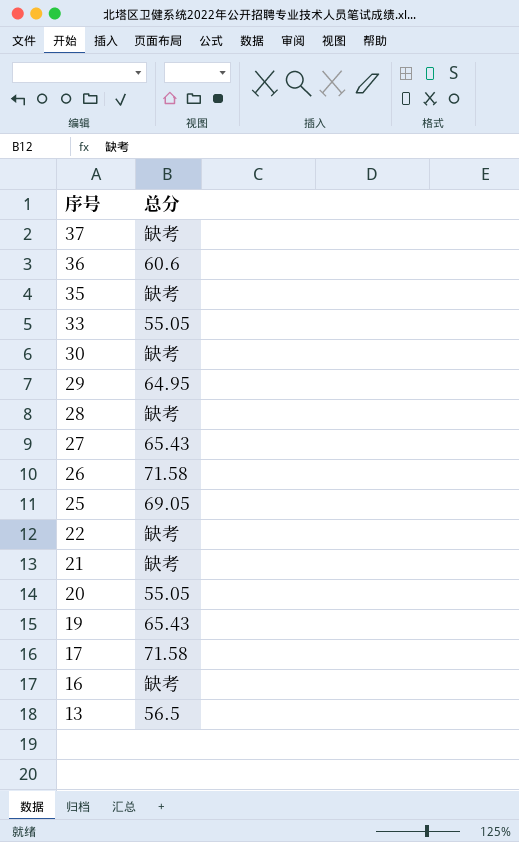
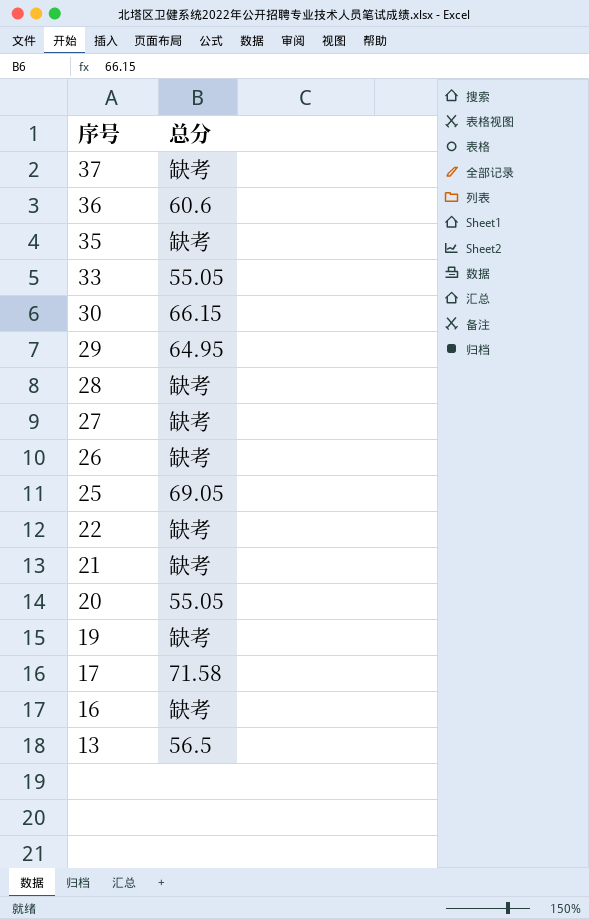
30 | 总分: 缺考 -> 66.15
27 | 总分: 65.43 -> 缺考
26 | 总分: 71.58 -> 缺考
19 | 总分: 65.43 -> 缺考

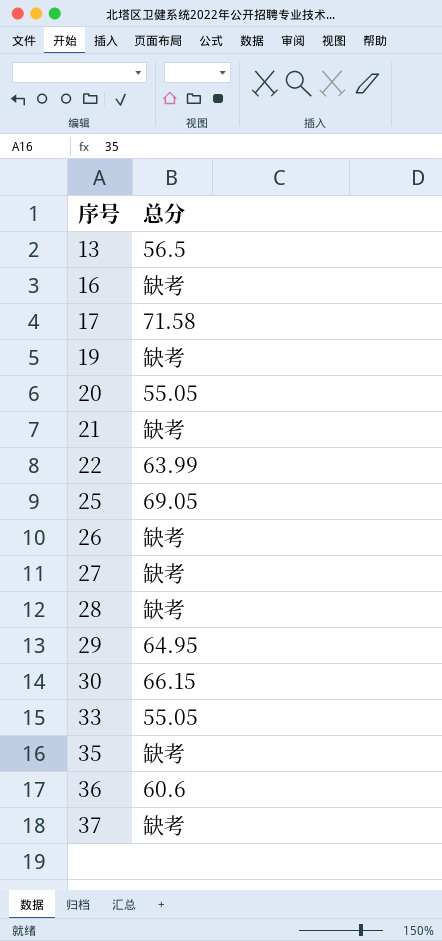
row order: 序号 descending -> 序号 ascending
22 | 总分: 缺考 -> 63.99

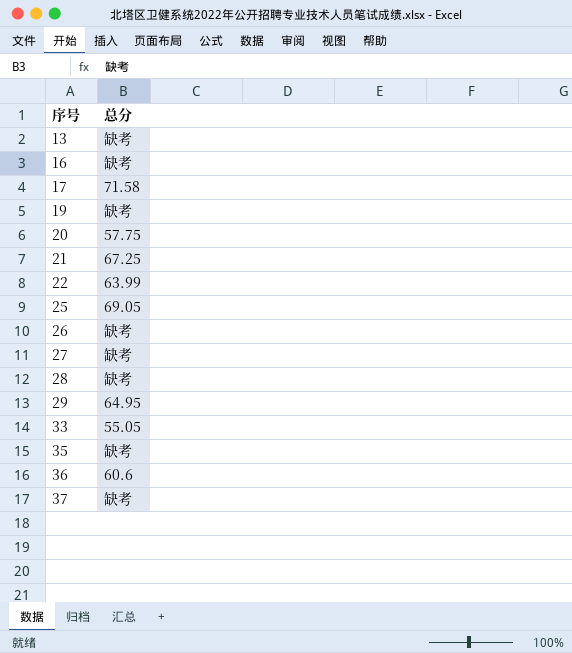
row 30: 66.15 -> none
13 | 总分: 56.5 -> 缺考
20 | 总分: 55.05 -> 57.75
21 | 总分: 缺考 -> 67.25

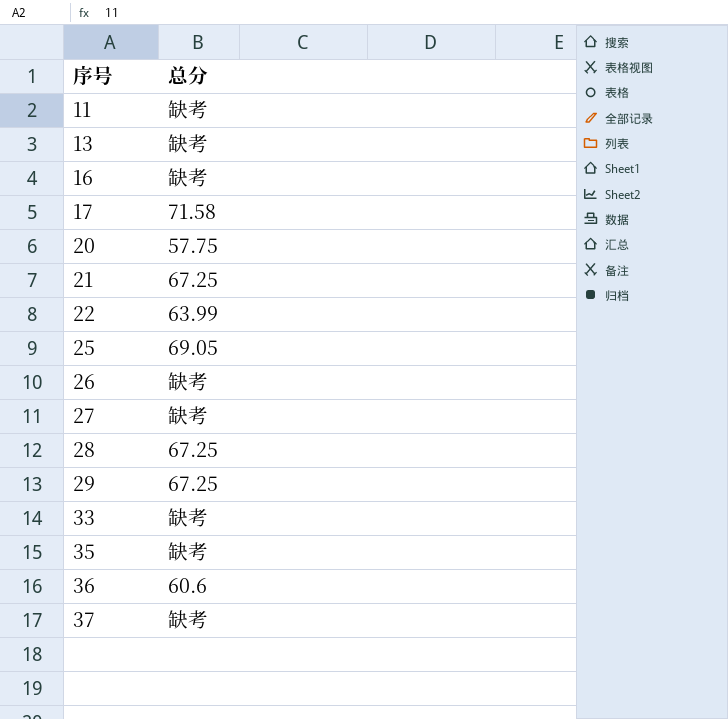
row 19: 缺考 -> none
row 11: none -> 缺考
28 | 总分: 缺考 -> 67.25
29 | 总分: 64.95 -> 67.25
33 | 总分: 55.05 -> 缺考

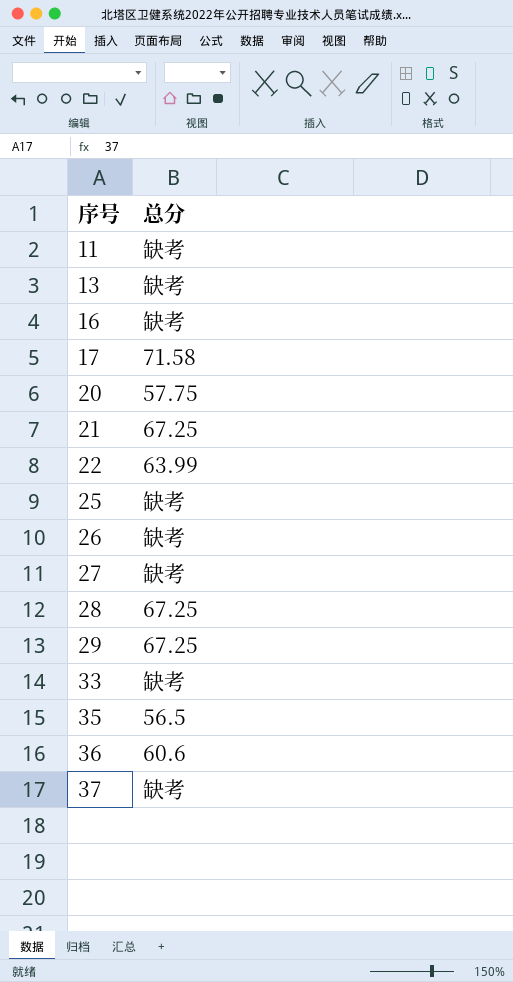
25 | 总分: 69.05 -> 缺考
35 | 总分: 缺考 -> 56.5

